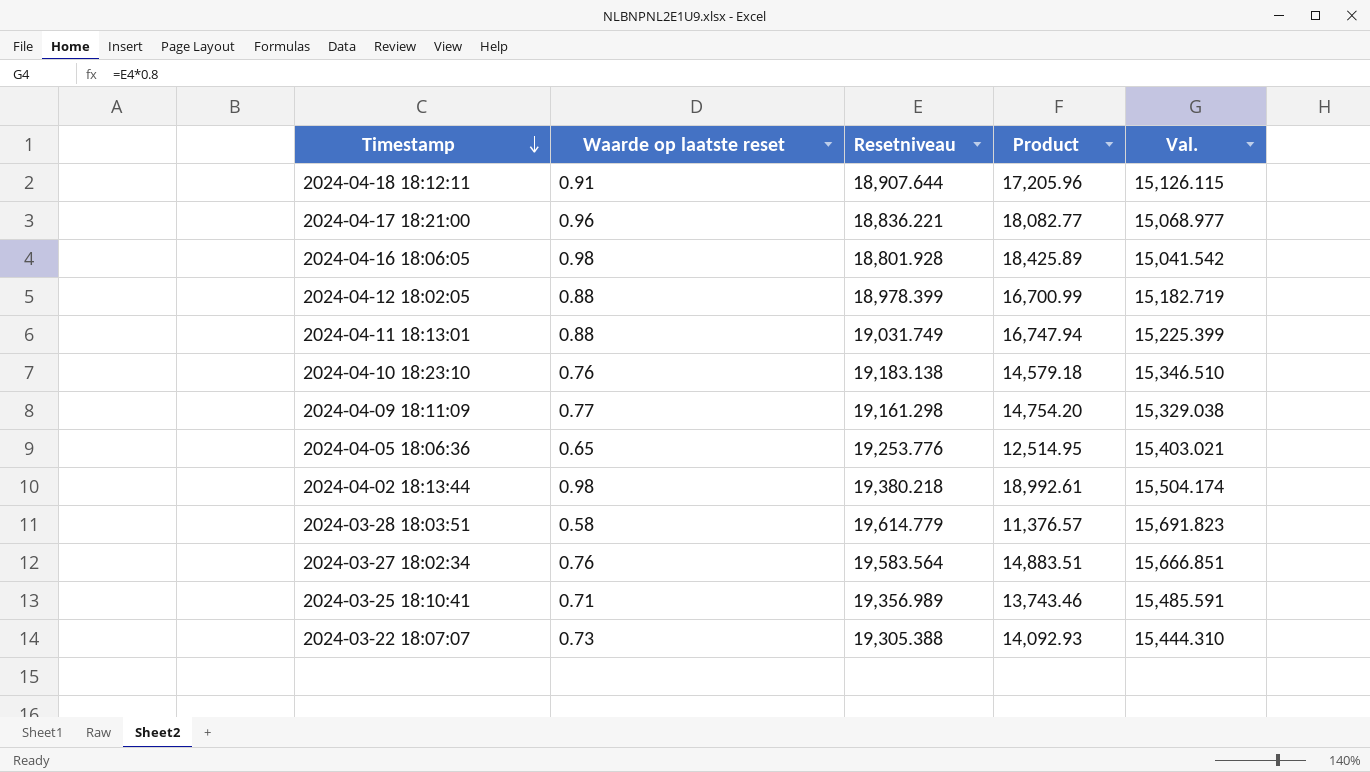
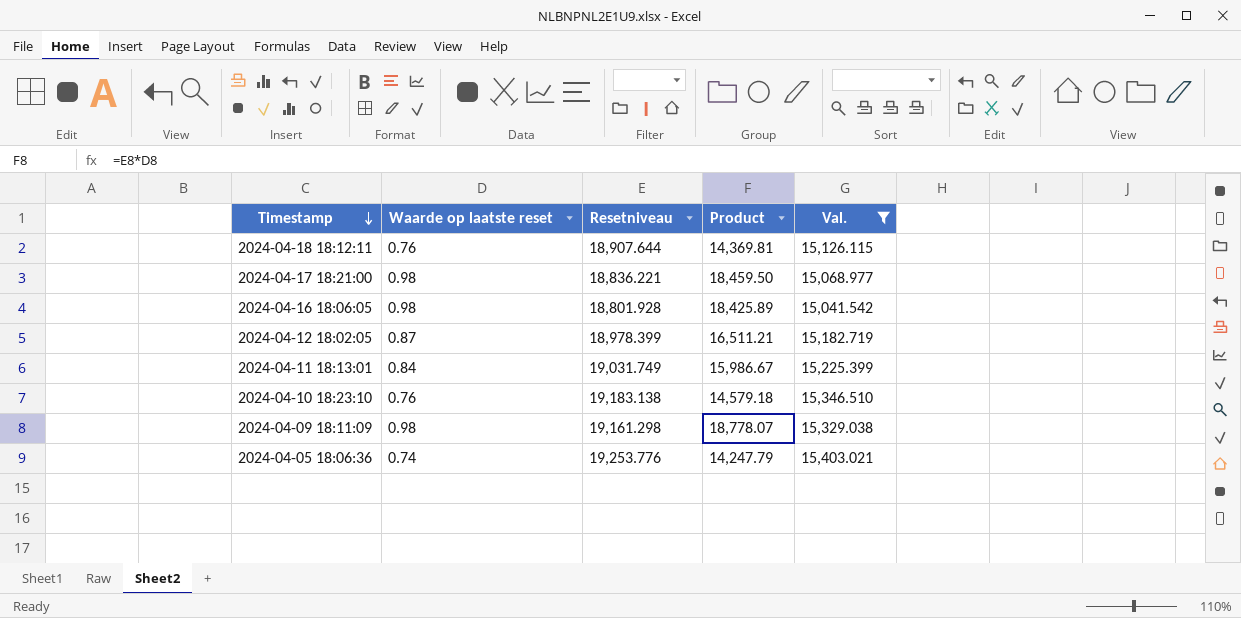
filter: none -> Val. <= 15,403.021
2024-04-18 18:12:11 | Waarde op laatste reset: 0.91 -> 0.76
2024-04-18 18:12:11 | Product: 17,205.96 -> 14,369.81
2024-04-17 18:21:00 | Waarde op laatste reset: 0.96 -> 0.98
2024-04-17 18:21:00 | Product: 18,082.77 -> 18,459.50
2024-04-12 18:02:05 | Waarde op laatste reset: 0.88 -> 0.87
2024-04-12 18:02:05 | Product: 16,700.99 -> 16,511.21
2024-04-11 18:13:01 | Waarde op laatste reset: 0.88 -> 0.84
2024-04-11 18:13:01 | Product: 16,747.94 -> 15,986.67
2024-04-09 18:11:09 | Waarde op laatste reset: 0.77 -> 0.98
2024-04-09 18:11:09 | Product: 14,754.20 -> 18,778.07
2024-04-05 18:06:36 | Waarde op laatste reset: 0.65 -> 0.74
2024-04-05 18:06:36 | Product: 12,514.95 -> 14,247.79

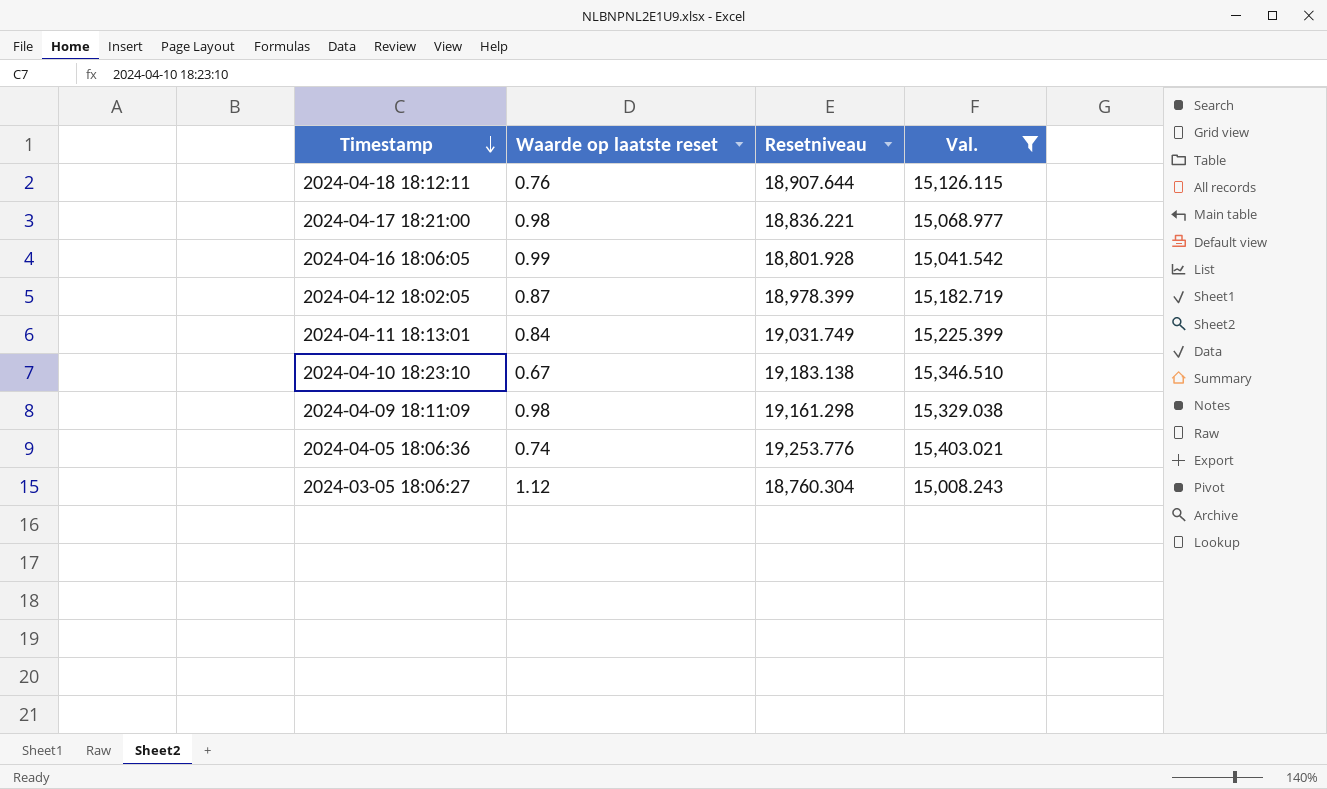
column Product | formula: [Waarde op laatste reset] * [Resetniveau] -> none
2024-04-16 18:06:05 | Waarde op laatste reset: 0.98 -> 0.99
2024-04-10 18:23:10 | Waarde op laatste reset: 0.76 -> 0.67
row 2024-03-05 18:06:27: none -> 1.12 | 18,760.304 | 15,008.243

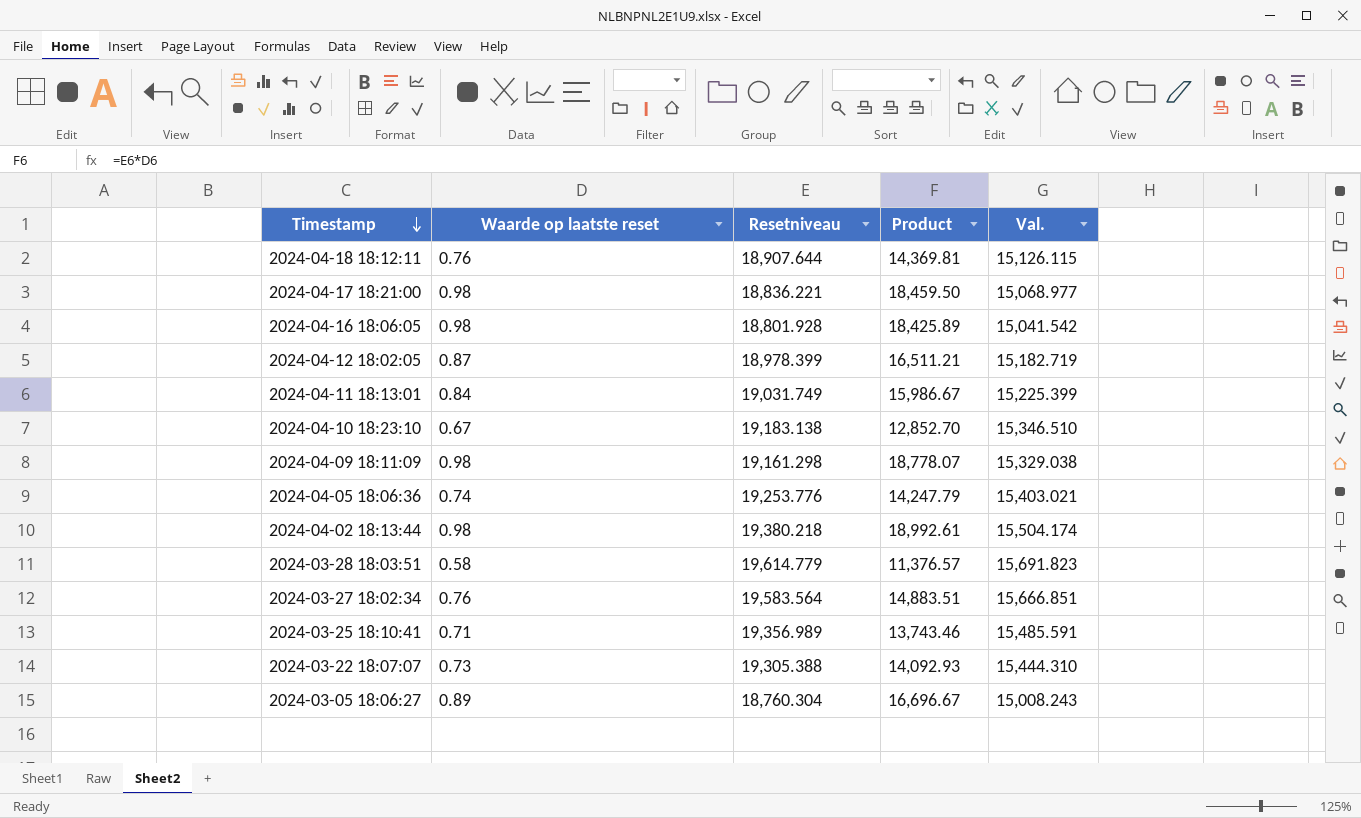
filter: Val. <= 15,403.021 -> none
column Product | formula: none -> [Waarde op laatste reset] * [Resetniveau]
2024-04-16 18:06:05 | Waarde op laatste reset: 0.99 -> 0.98
2024-03-05 18:06:27 | Waarde op laatste reset: 1.12 -> 0.89

